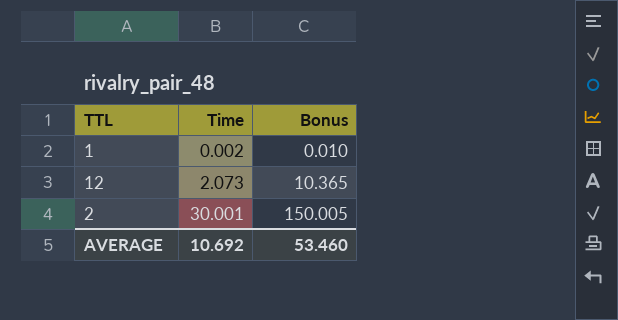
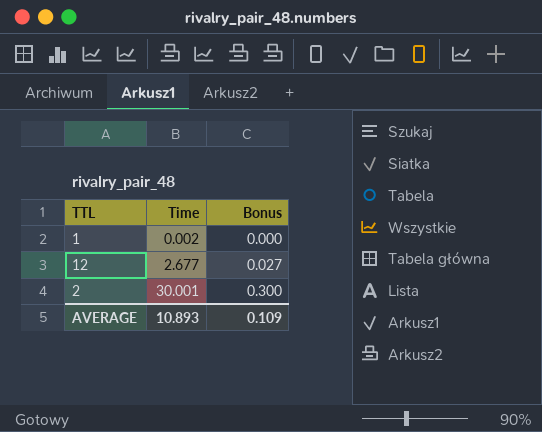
column Bonus | formula: [Time] * 5 -> [Time] * 0.01
12 | Time: 2.073 -> 2.677
AVERAGE | Time: 10.692 -> 10.893
AVERAGE | Bonus: 53.460 -> 0.109

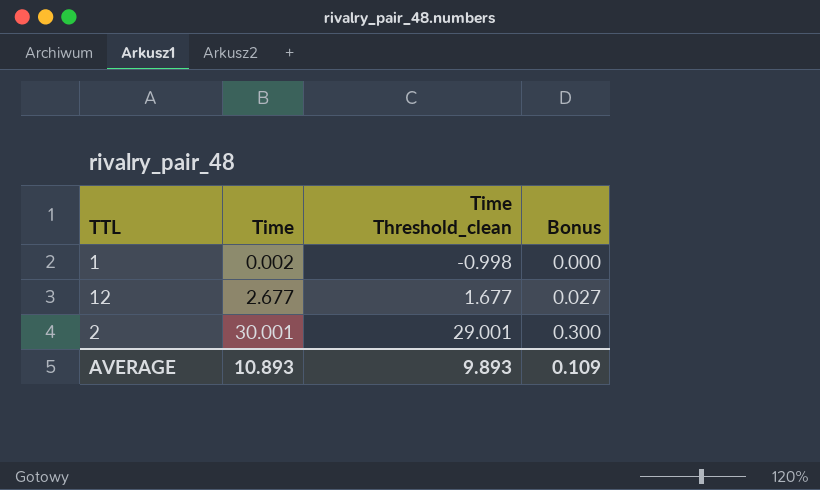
column Time Threshold_clean | formula: none -> [Time] - 1

